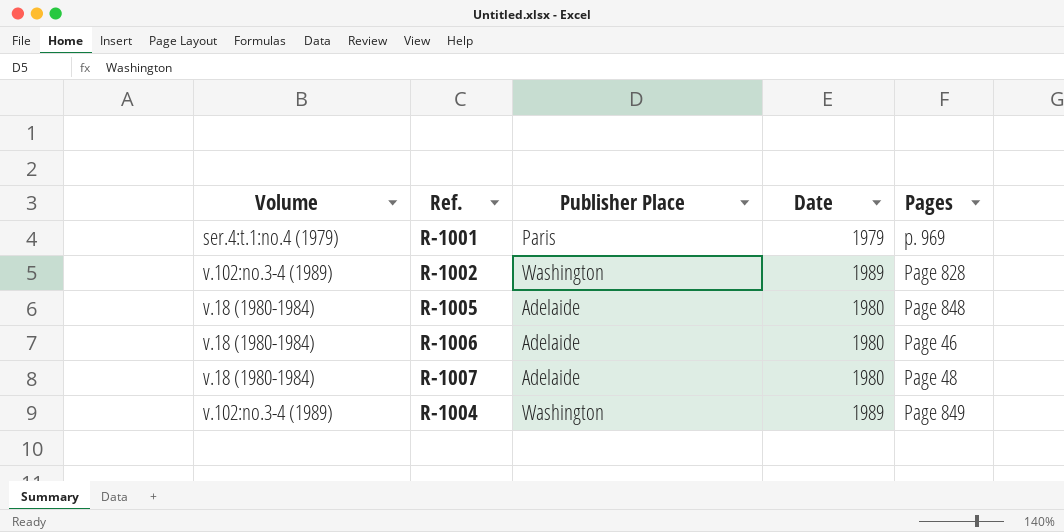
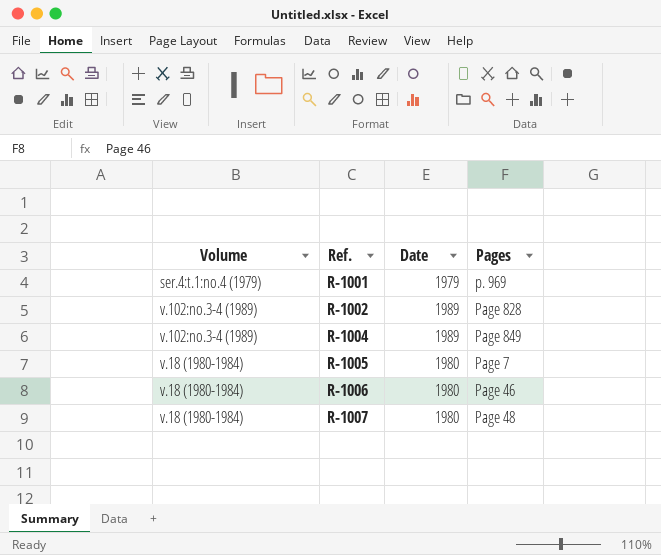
row order: none -> Ref. ascending
column Publisher Place | position: 3 -> none
R-1005 | Pages: Page 848 -> Page 7

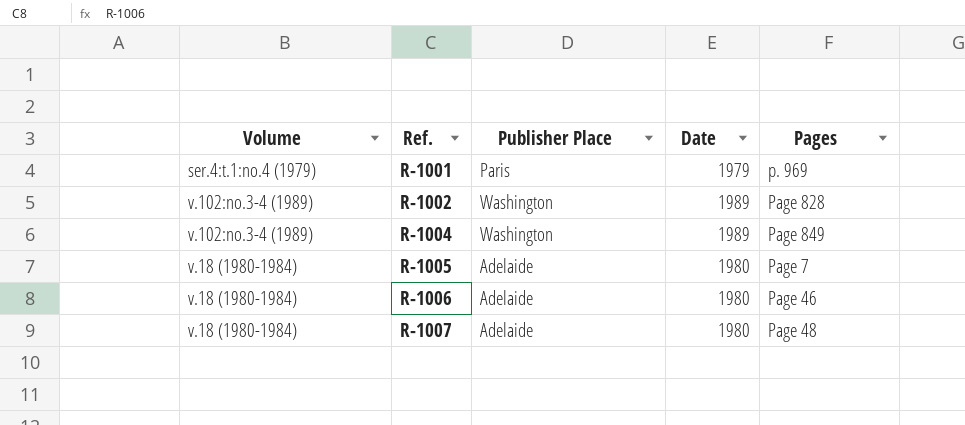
column Publisher Place | position: none -> 3

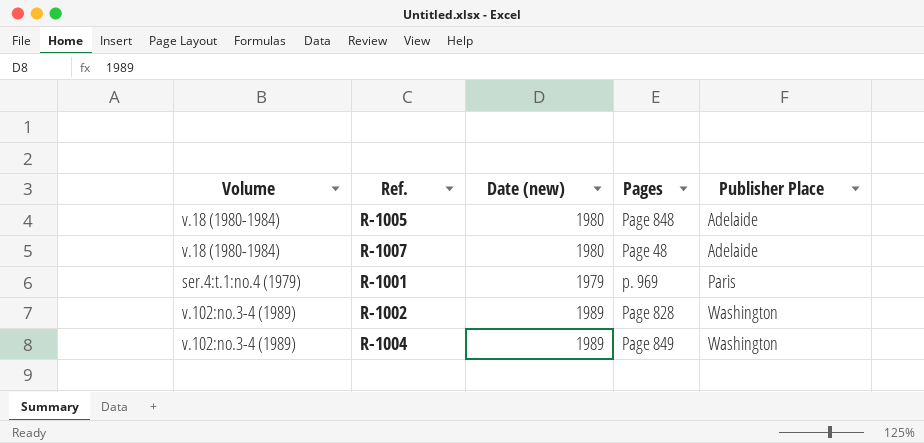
row order: Ref. ascending -> Publisher Place ascending
column name: Date -> Date (new)
column Publisher Place | position: 3 -> 5
row R-1006: v.18 (1980-1984) | Adelaide | 1980 | Page 46 -> none
R-1005 | Pages: Page 7 -> Page 848

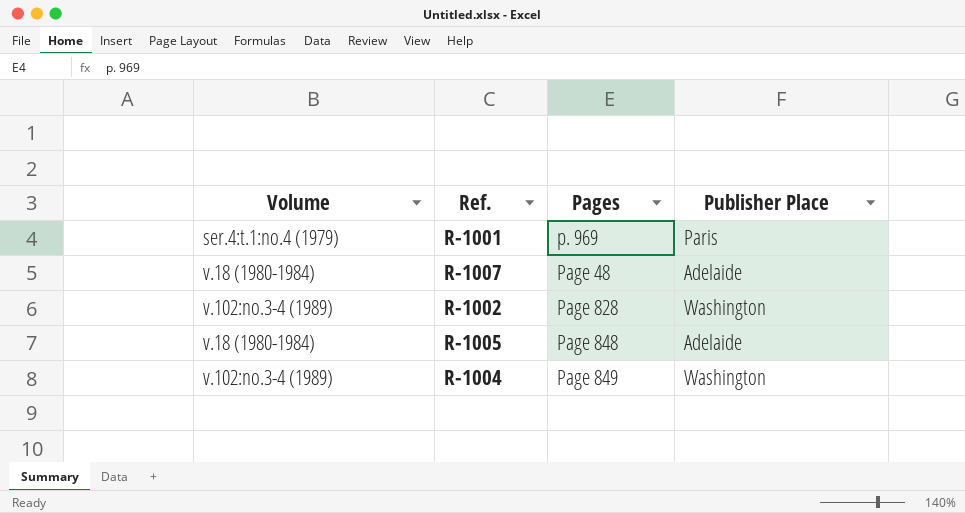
row order: Publisher Place ascending -> Pages ascending
column Date (new) | position: 3 -> none

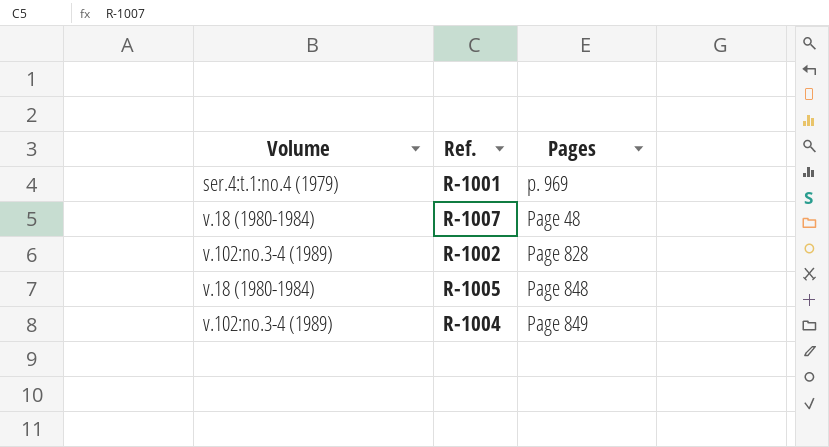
column Publisher Place | position: 4 -> none

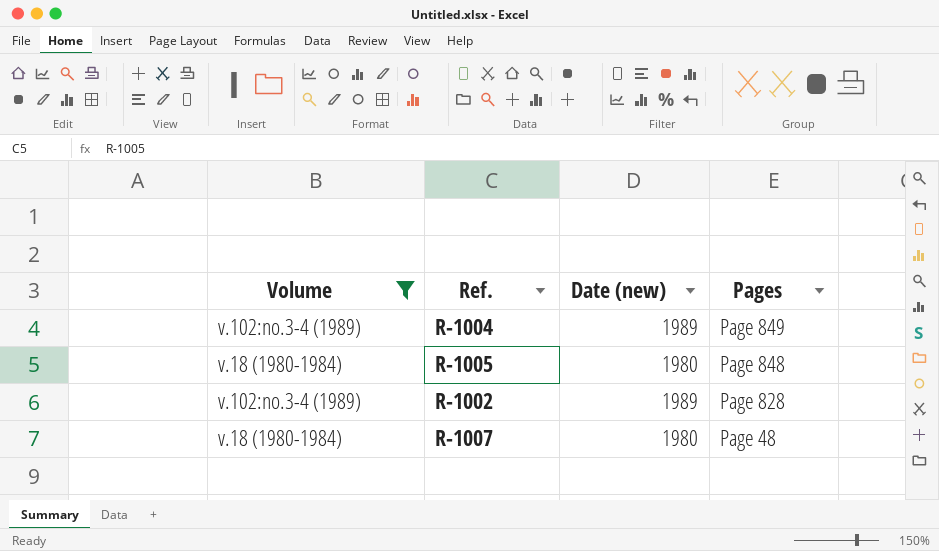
filter: none -> Volume != ser.4:t.1:no.4 (1979)
row order: Pages ascending -> Pages descending
column Date (new) | position: none -> 3

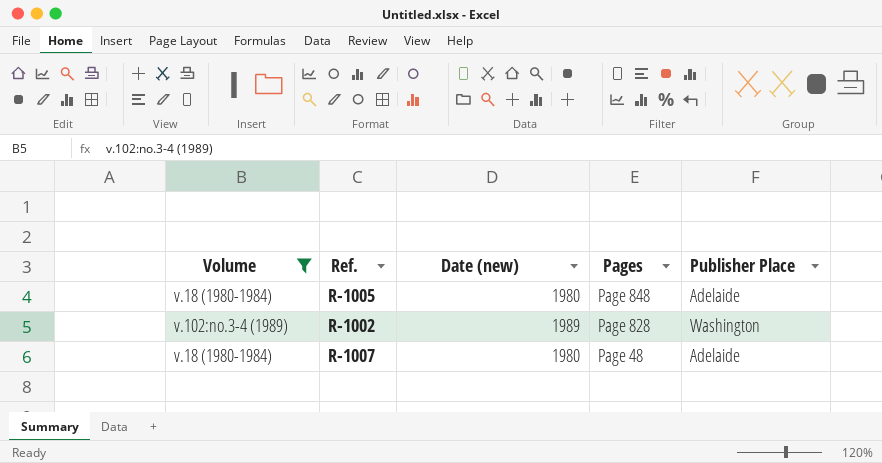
column Publisher Place | position: none -> 5
row R-1004: v.102:no.3-4 (1989) | 1989 | Page 849 -> none

